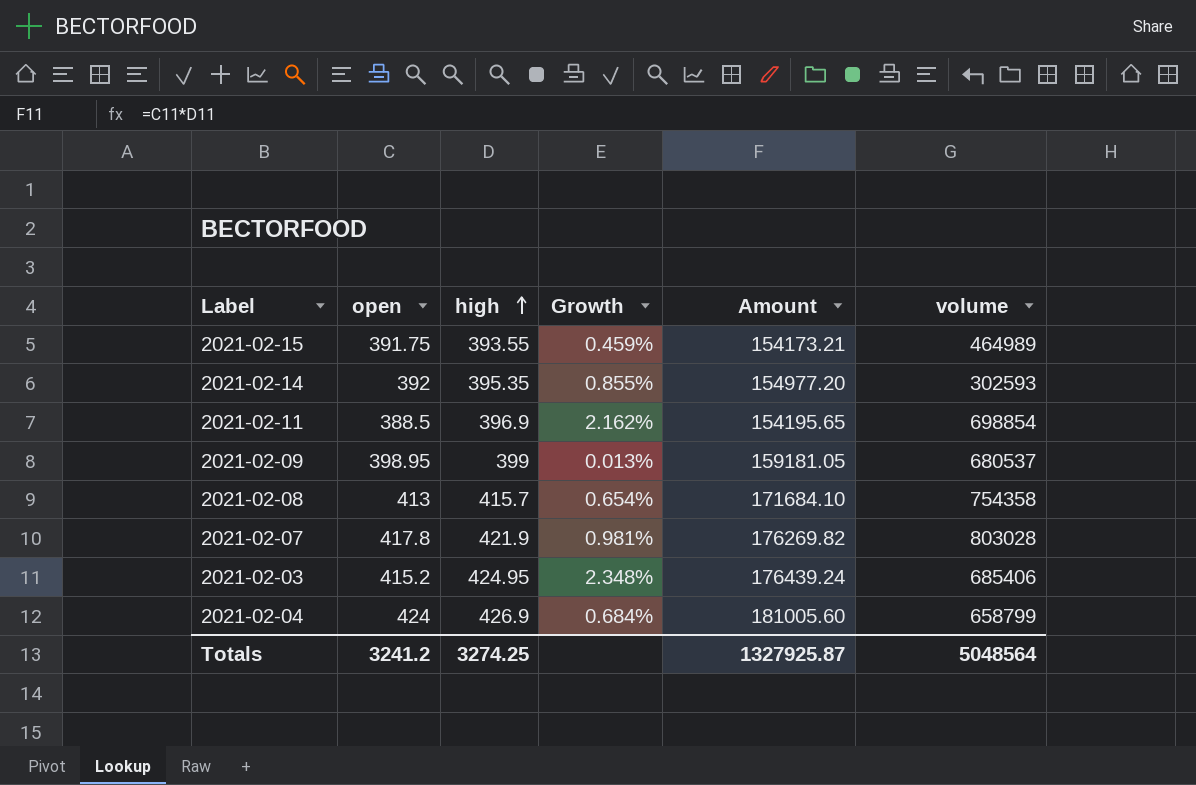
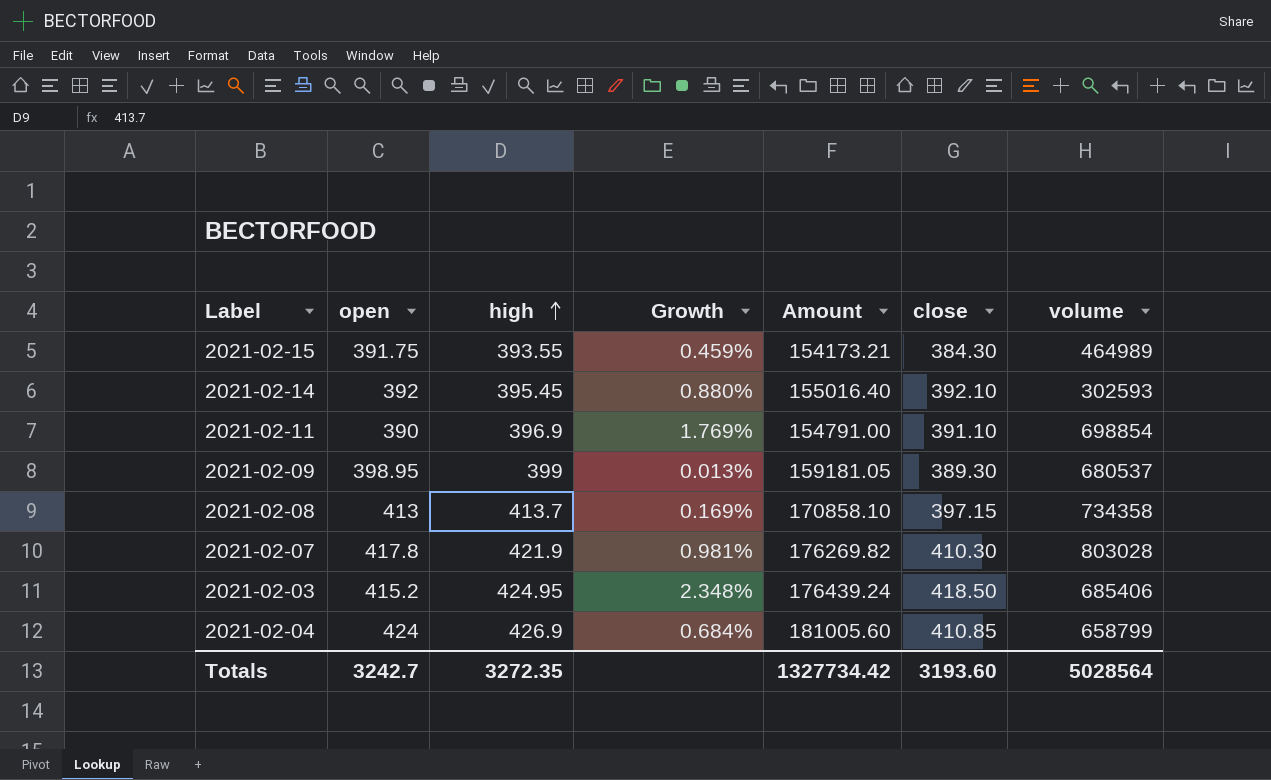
column close | position: none -> 6
2021-02-14 | high: 395.35 -> 395.45
2021-02-14 | Growth: 0.855% -> 0.880%
2021-02-14 | Amount: 154977.20 -> 155016.40
2021-02-11 | open: 388.5 -> 390
2021-02-11 | Growth: 2.162% -> 1.769%
2021-02-11 | Amount: 154195.65 -> 154791.00
2021-02-08 | high: 415.7 -> 413.7
2021-02-08 | Growth: 0.654% -> 0.169%
2021-02-08 | Amount: 171684.10 -> 170858.10
2021-02-08 | volume: 754358 -> 734358
Totals | open: 3241.2 -> 3242.7
Totals | high: 3274.25 -> 3272.35
Totals | Amount: 1327925.87 -> 1327734.42
Totals | volume: 5048564 -> 5028564

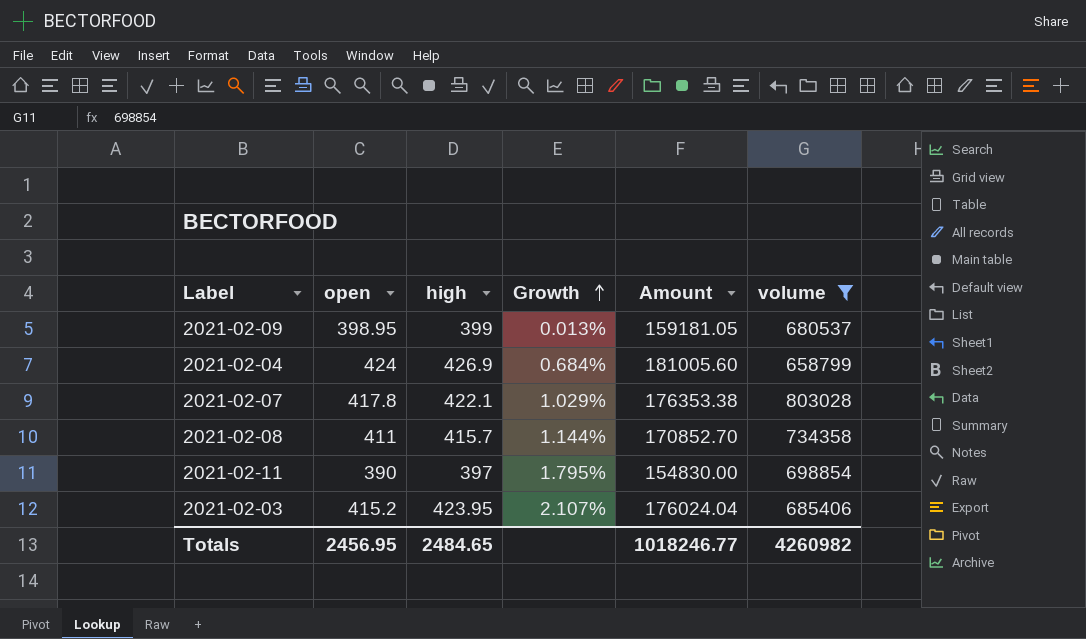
filter: none -> volume >= 658799
row order: high ascending -> Growth ascending
column close | position: 6 -> none
2021-02-07 | high: 421.9 -> 422.1
2021-02-07 | Growth: 0.981% -> 1.029%
2021-02-07 | Amount: 176269.82 -> 176353.38
2021-02-08 | open: 413 -> 411
2021-02-08 | high: 413.7 -> 415.7
2021-02-08 | Growth: 0.169% -> 1.144%
2021-02-08 | Amount: 170858.10 -> 170852.70
2021-02-11 | high: 396.9 -> 397
2021-02-11 | Growth: 1.769% -> 1.795%
2021-02-11 | Amount: 154791.00 -> 154830.00
2021-02-03 | high: 424.95 -> 423.95
2021-02-03 | Growth: 2.348% -> 2.107%
2021-02-03 | Amount: 176439.24 -> 176024.04
Totals | open: 3242.7 -> 2456.95
Totals | high: 3272.35 -> 2484.65
Totals | Amount: 1327734.42 -> 1018246.77
Totals | volume: 5028564 -> 4260982

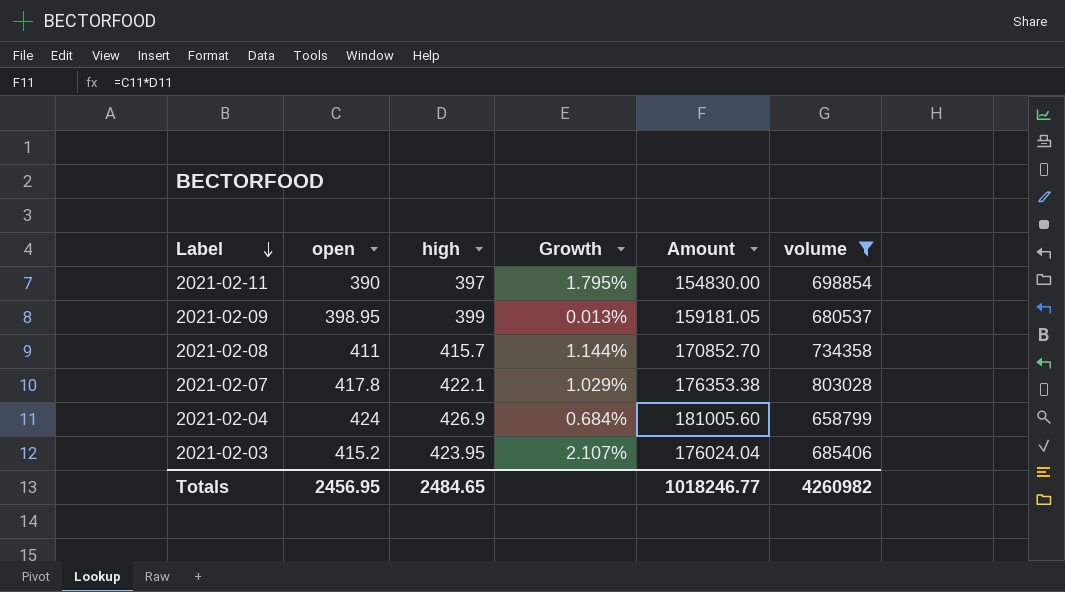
row order: Growth ascending -> Label descending

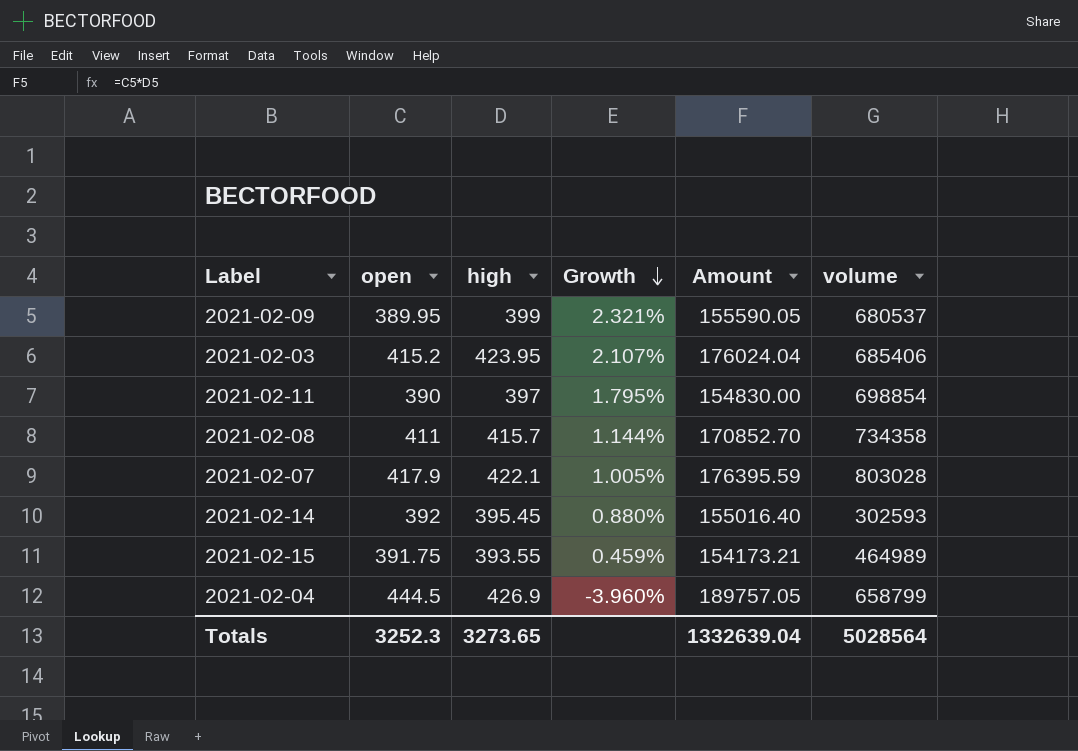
filter: volume >= 658799 -> none
row order: Label descending -> Growth descending
2021-02-09 | open: 398.95 -> 389.95
2021-02-09 | Growth: 0.013% -> 2.321%
2021-02-09 | Amount: 159181.05 -> 155590.05
2021-02-07 | open: 417.8 -> 417.9
2021-02-07 | Growth: 1.029% -> 1.005%
2021-02-07 | Amount: 176353.38 -> 176395.59
2021-02-04 | open: 424 -> 444.5
2021-02-04 | Growth: 0.684% -> -3.960%
2021-02-04 | Amount: 181005.60 -> 189757.05
Totals | open: 2456.95 -> 3252.3
Totals | high: 2484.65 -> 3273.65
Totals | Amount: 1018246.77 -> 1332639.04
Totals | volume: 4260982 -> 5028564

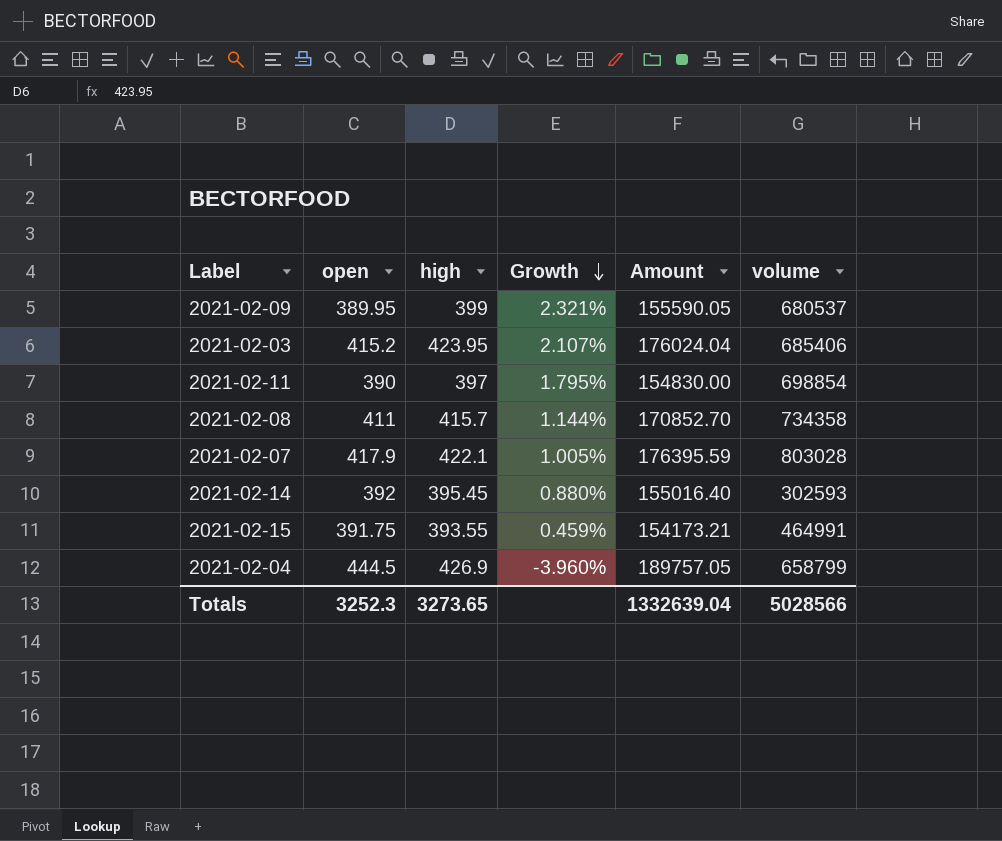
2021-02-15 | volume: 464989 -> 464991
Totals | volume: 5028564 -> 5028566

